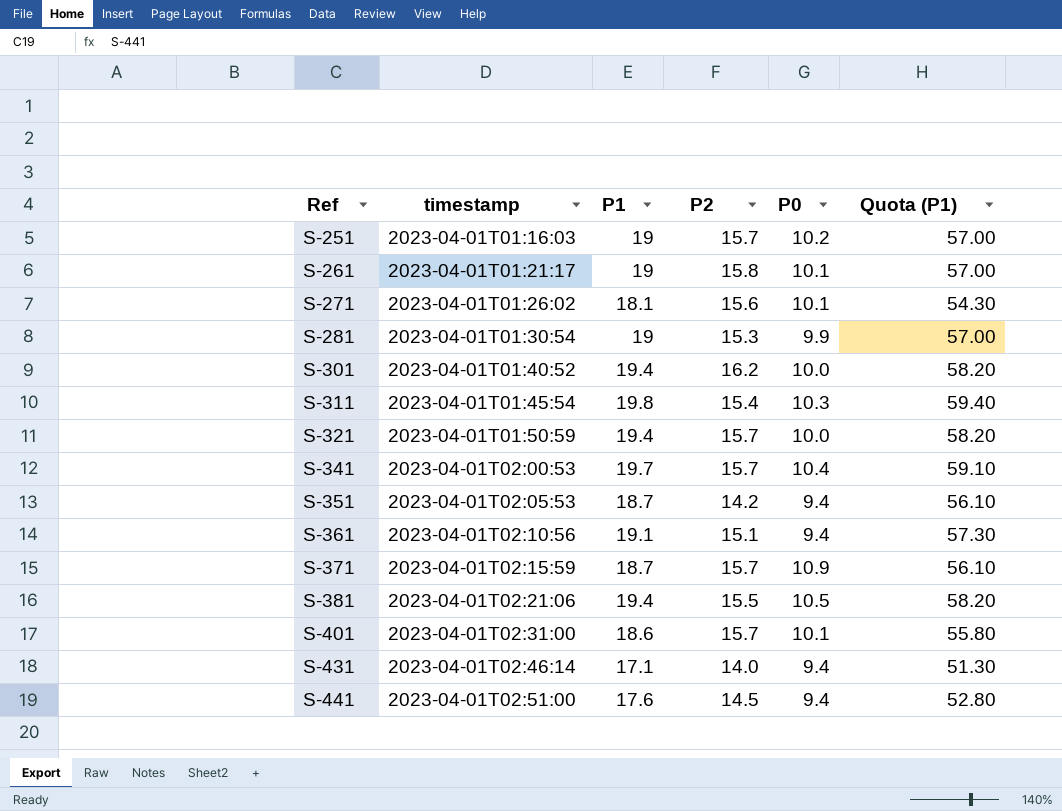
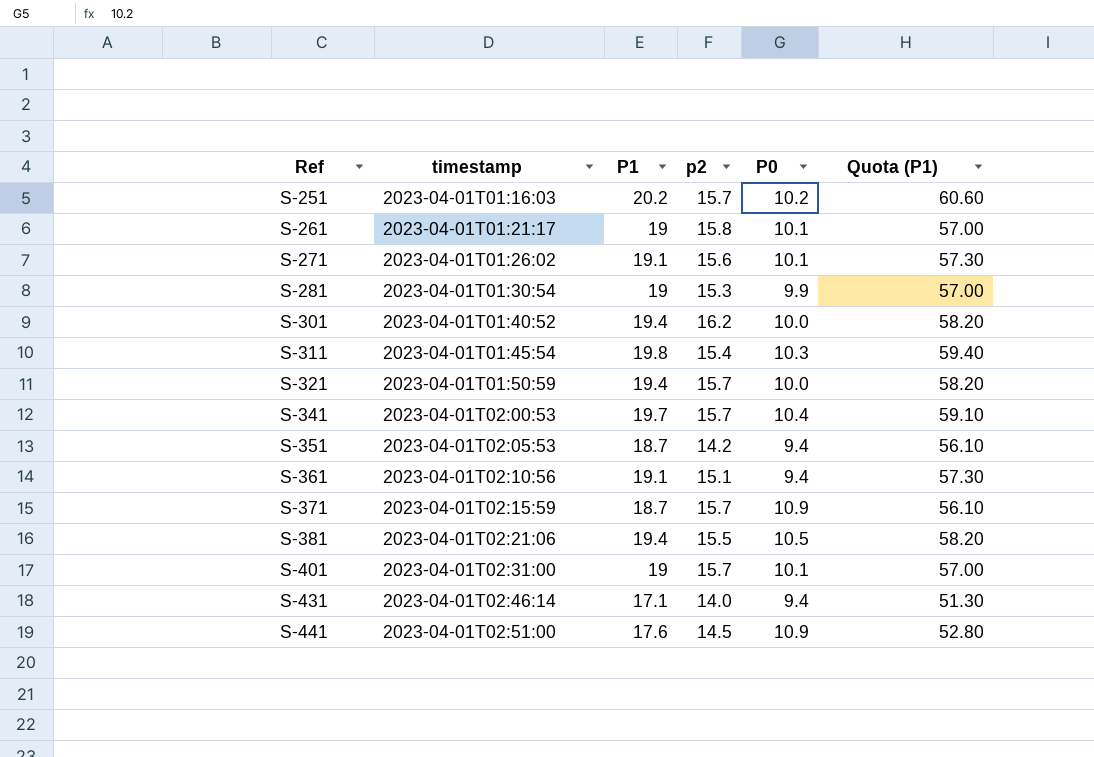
column name: P2 -> p2
S-251 | P1: 19 -> 20.2
S-251 | Quota (P1): 57.00 -> 60.60
S-271 | P1: 18.1 -> 19.1
S-271 | Quota (P1): 54.30 -> 57.30
S-401 | P1: 18.6 -> 19
S-401 | Quota (P1): 55.80 -> 57.00
S-441 | P0: 9.4 -> 10.9

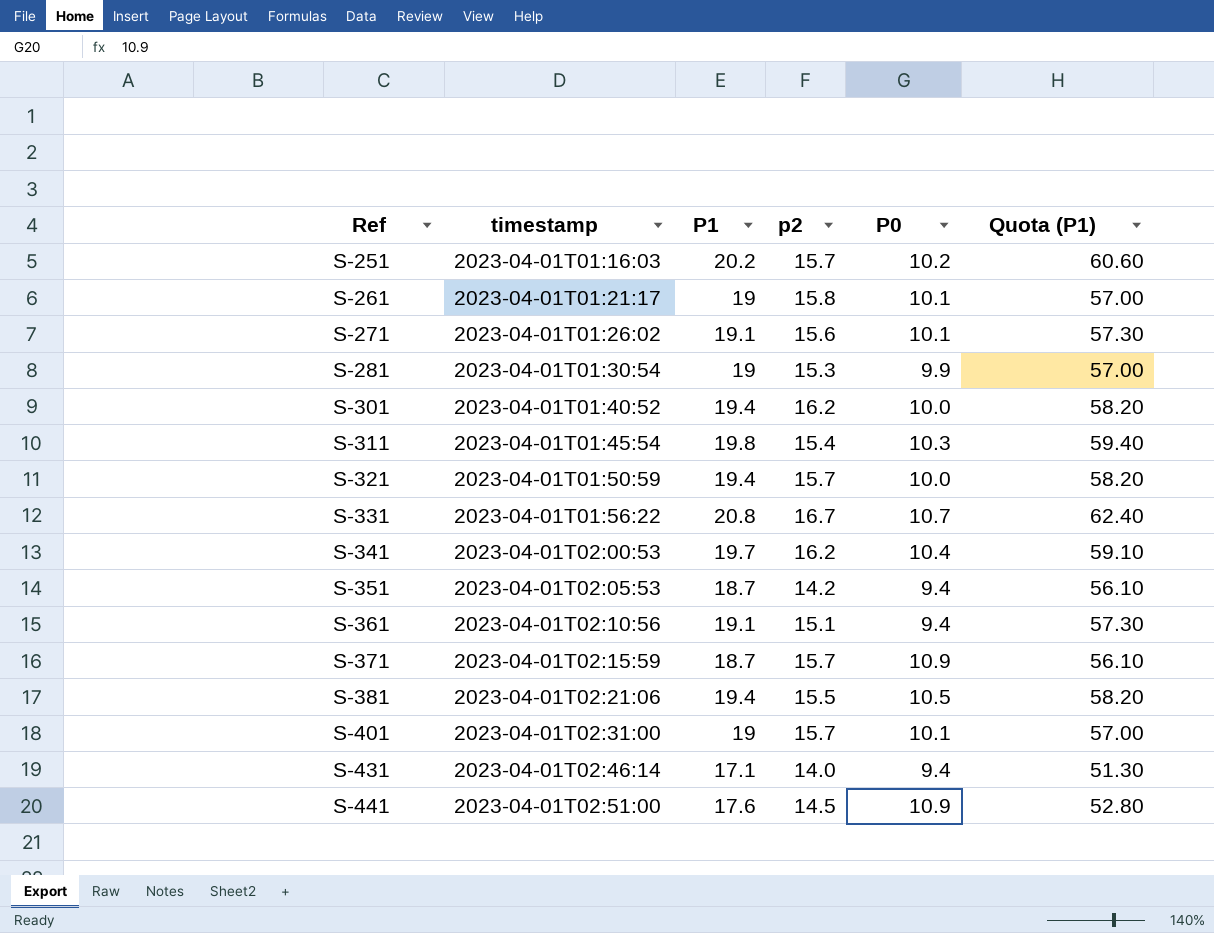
row S-331: none -> 2023-04-01T01:56:22 | 20.8 | 16.7 | 10.7 | 62.40
S-341 | p2: 15.7 -> 16.2

